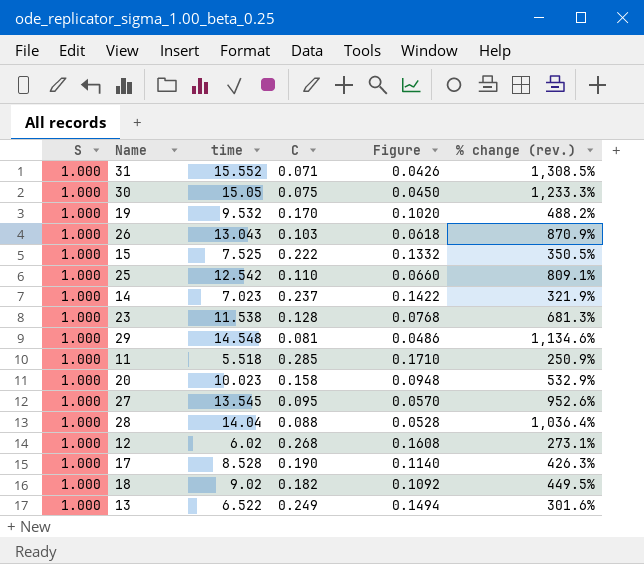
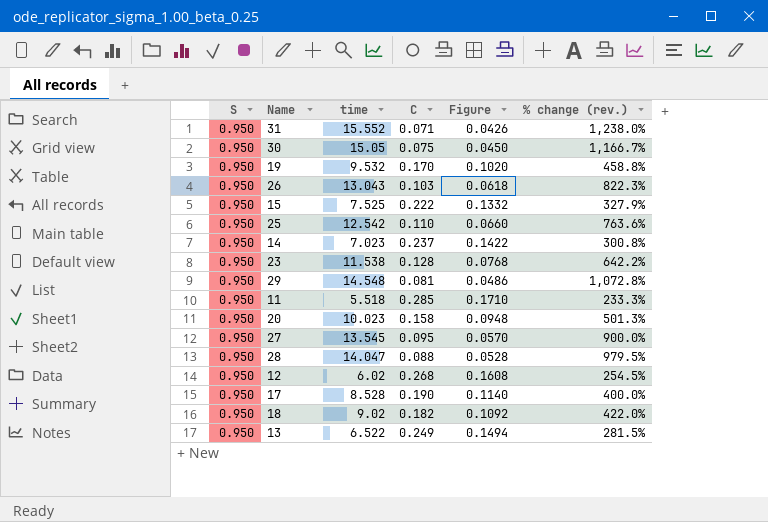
31 | S: 1.000 -> 0.950
31 | % change (rev.): 1,308.5% -> 1,238.0%
30 | S: 1.000 -> 0.950
30 | % change (rev.): 1,233.3% -> 1,166.7%
19 | S: 1.000 -> 0.950
19 | % change (rev.): 488.2% -> 458.8%
26 | S: 1.000 -> 0.950
26 | % change (rev.): 870.9% -> 822.3%
15 | S: 1.000 -> 0.950
15 | % change (rev.): 350.5% -> 327.9%
25 | S: 1.000 -> 0.950
25 | % change (rev.): 809.1% -> 763.6%
14 | S: 1.000 -> 0.950
14 | % change (rev.): 321.9% -> 300.8%
23 | S: 1.000 -> 0.950
23 | % change (rev.): 681.3% -> 642.2%
29 | S: 1.000 -> 0.950
29 | % change (rev.): 1,134.6% -> 1,072.8%
11 | S: 1.000 -> 0.950
11 | % change (rev.): 250.9% -> 233.3%
20 | S: 1.000 -> 0.950
20 | % change (rev.): 532.9% -> 501.3%
27 | S: 1.000 -> 0.950
27 | % change (rev.): 952.6% -> 900.0%
28 | S: 1.000 -> 0.950
28 | time: 14.04 -> 14.047
28 | % change (rev.): 1,036.4% -> 979.5%
12 | S: 1.000 -> 0.950
12 | % change (rev.): 273.1% -> 254.5%
17 | S: 1.000 -> 0.950
17 | % change (rev.): 426.3% -> 400.0%
18 | S: 1.000 -> 0.950
18 | % change (rev.): 449.5% -> 422.0%
13 | S: 1.000 -> 0.950
13 | % change (rev.): 301.6% -> 281.5%

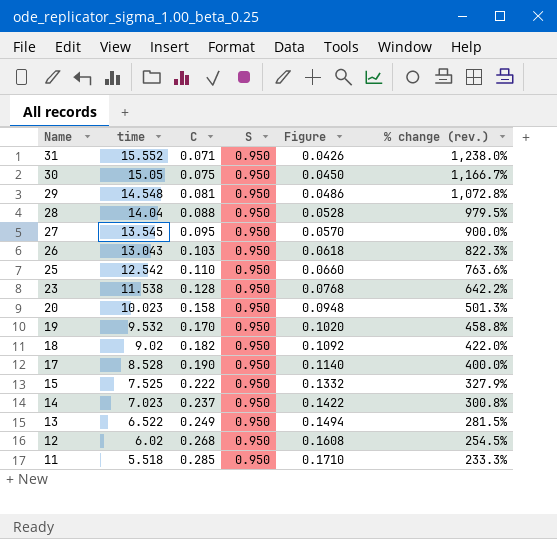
row order: none -> Name descending
column S | position: 1 -> 4
28 | time: 14.047 -> 14.04

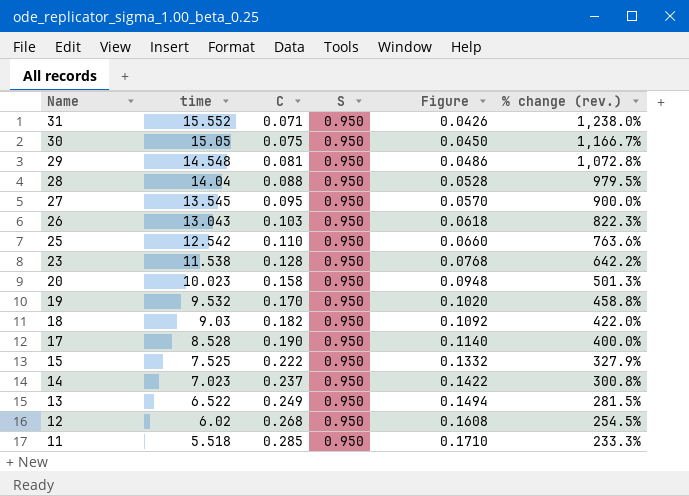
18 | time: 9.02 -> 9.03

